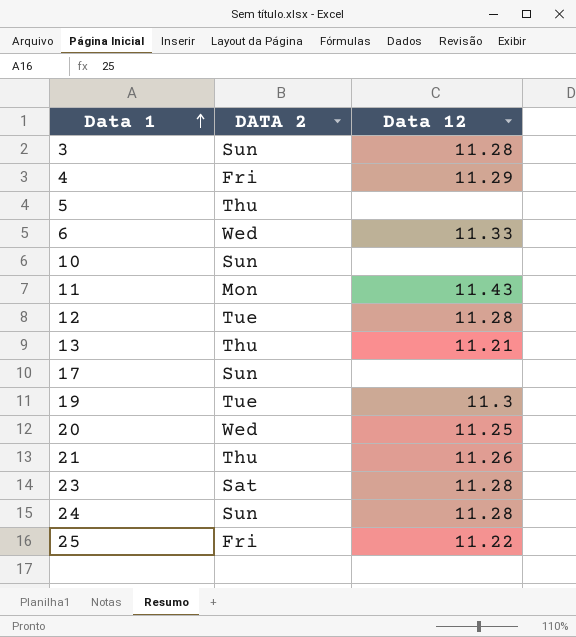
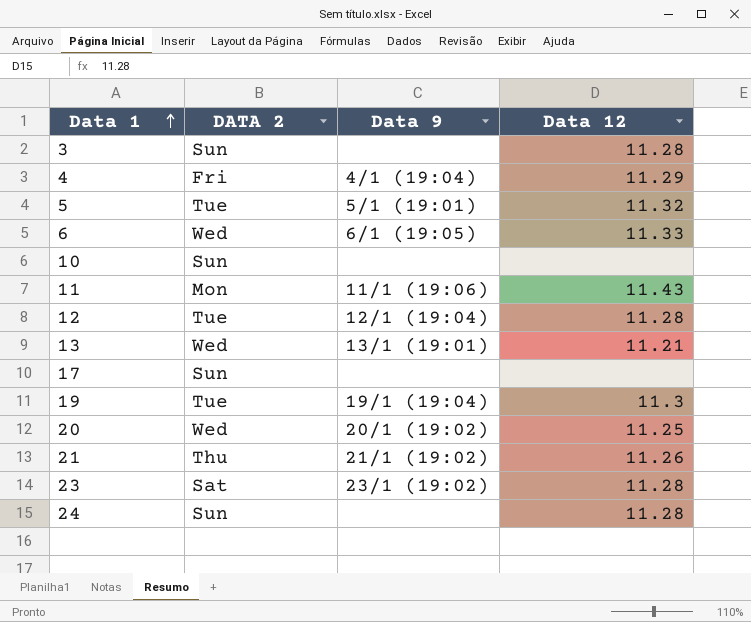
column Data 9 | position: none -> 3
row 25: Fri | 11.22 -> none
5 | DATA 2: Thu -> Tue
5 | Data 12: none -> 11.32
13 | DATA 2: Thu -> Wed

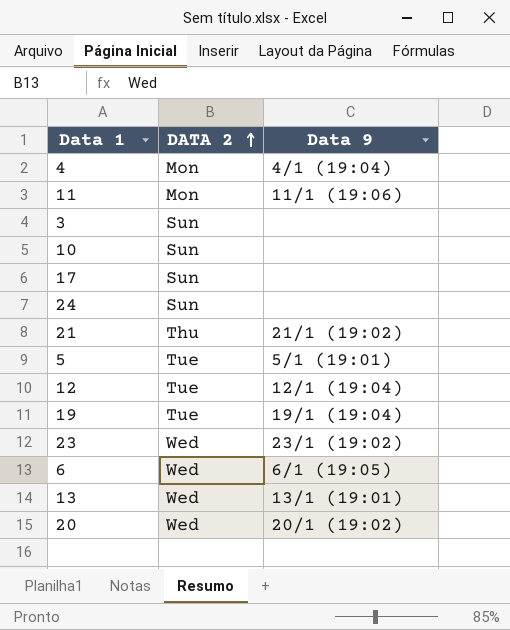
row order: Data 1 ascending -> DATA 2 ascending
column Data 12 | position: 4 -> none
4 | DATA 2: Fri -> Mon
23 | DATA 2: Sat -> Wed

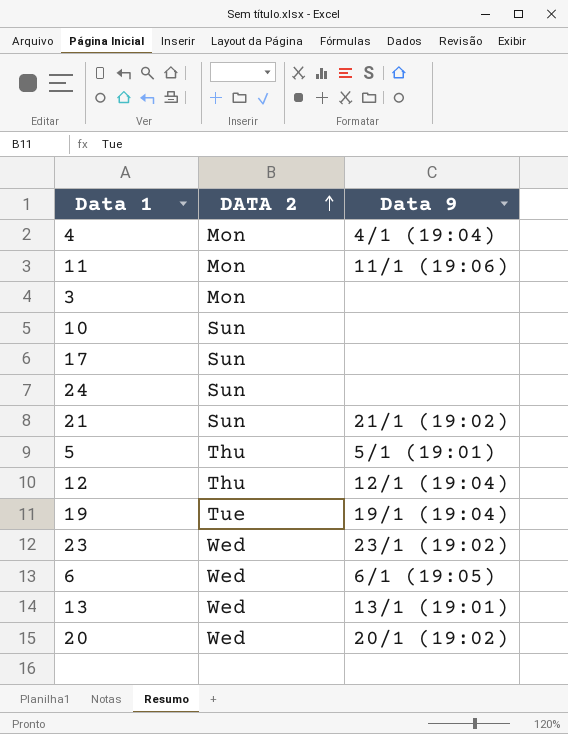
3 | DATA 2: Sun -> Mon
21 | DATA 2: Thu -> Sun
5 | DATA 2: Tue -> Thu
12 | DATA 2: Tue -> Thu

